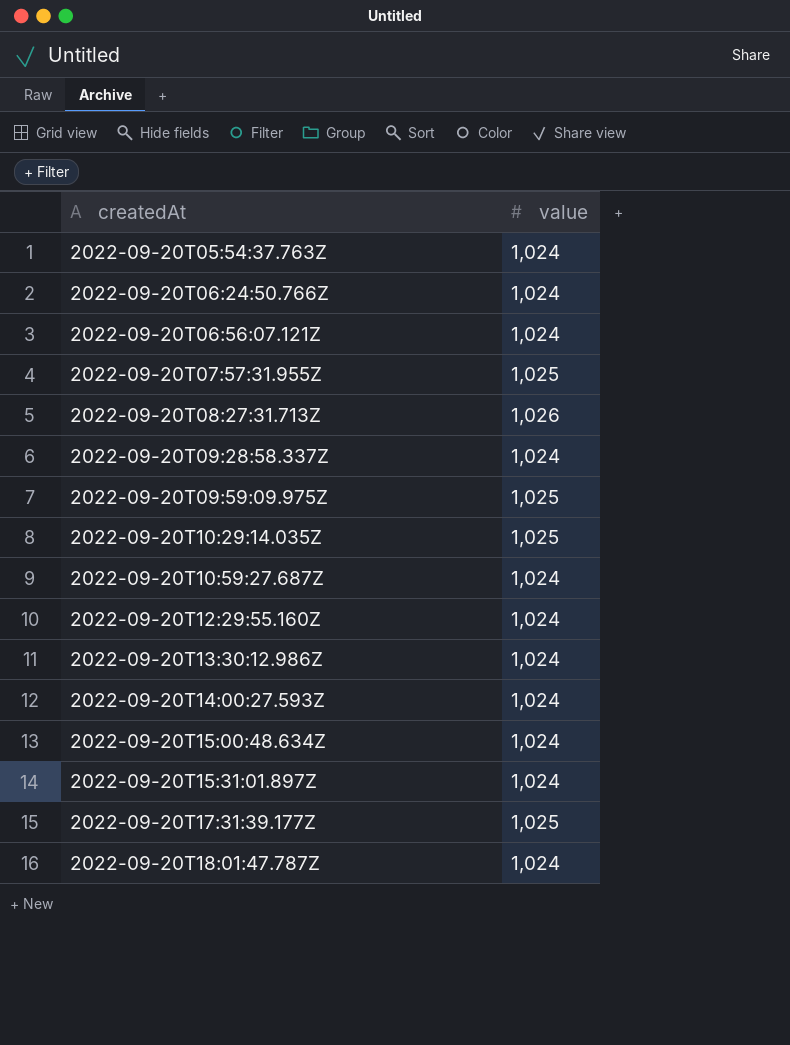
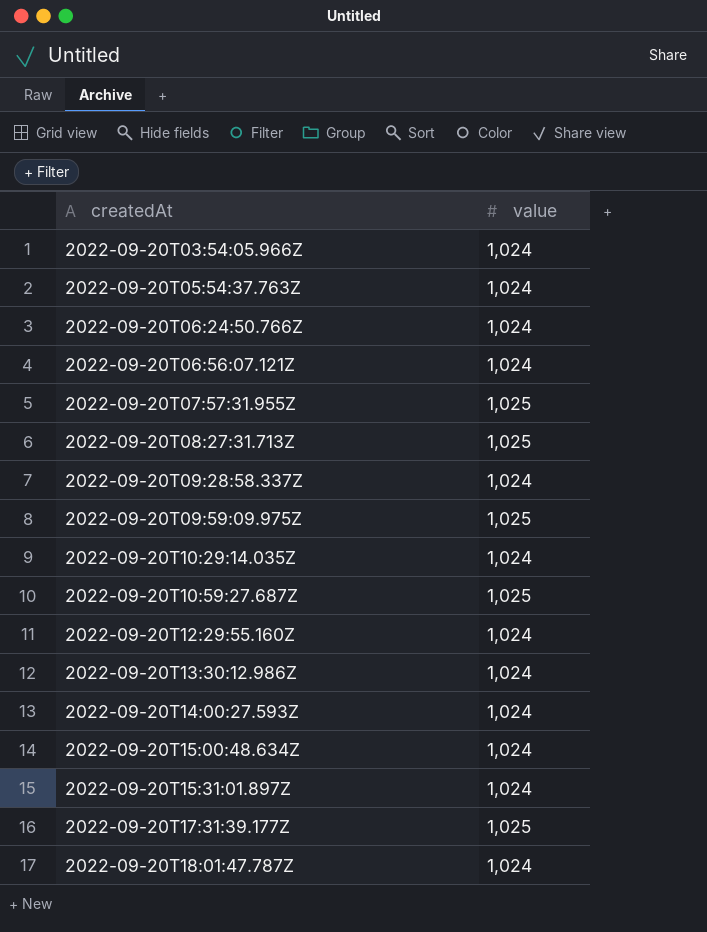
row 2022-09-20T03:54:05.966Z: none -> 1,024
2022-09-20T08:27:31.713Z | value: 1,026 -> 1,025
2022-09-20T10:29:14.035Z | value: 1,025 -> 1,024
2022-09-20T10:59:27.687Z | value: 1,024 -> 1,025

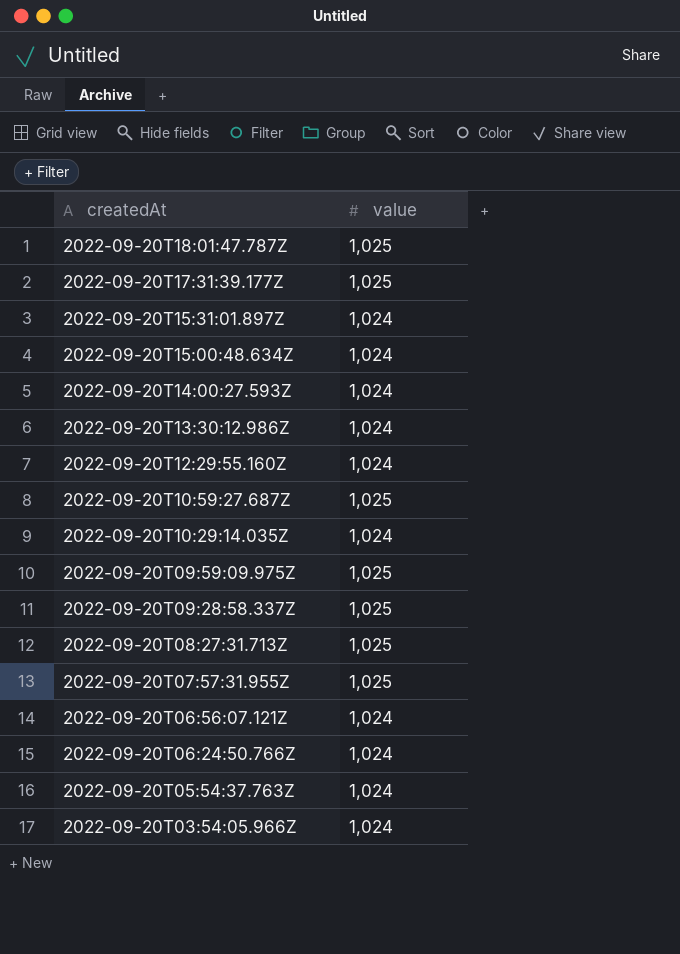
row order: createdAt ascending -> createdAt descending
2022-09-20T18:01:47.787Z | value: 1,024 -> 1,025
2022-09-20T09:28:58.337Z | value: 1,024 -> 1,025

